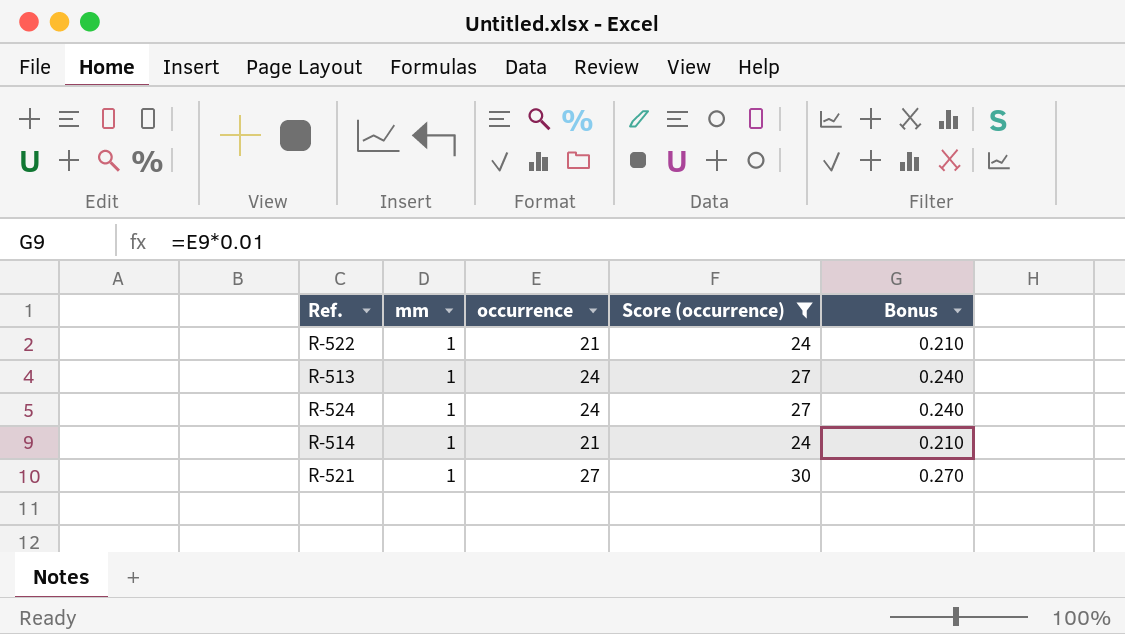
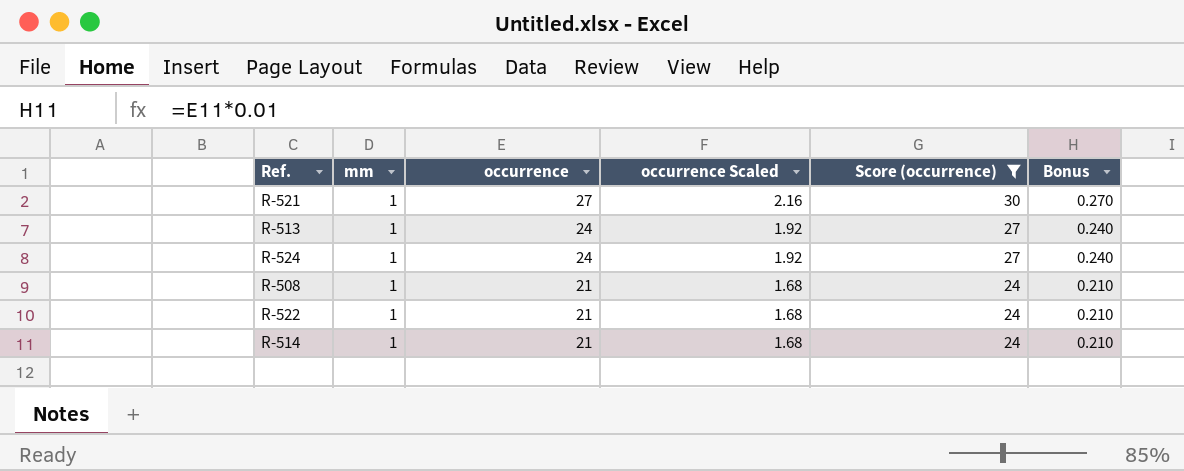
row order: none -> occurrence descending
column occurrence Scaled | formula: none -> [occurrence] * 0.08
row R-508: none -> 1 | 21 | 1.68 | 24 | 0.210

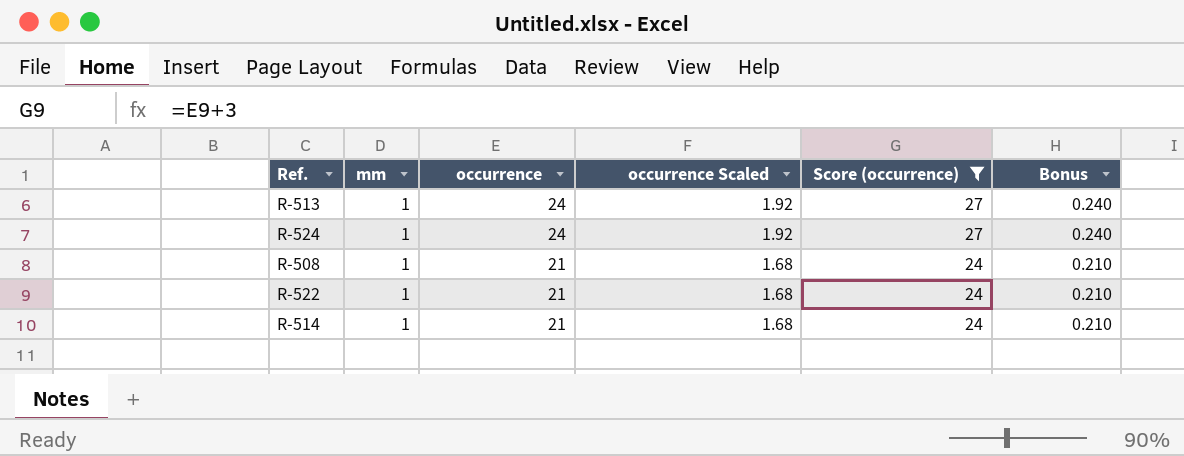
row R-521: 1 | 27 | 2.16 | 30 | 0.270 -> none

